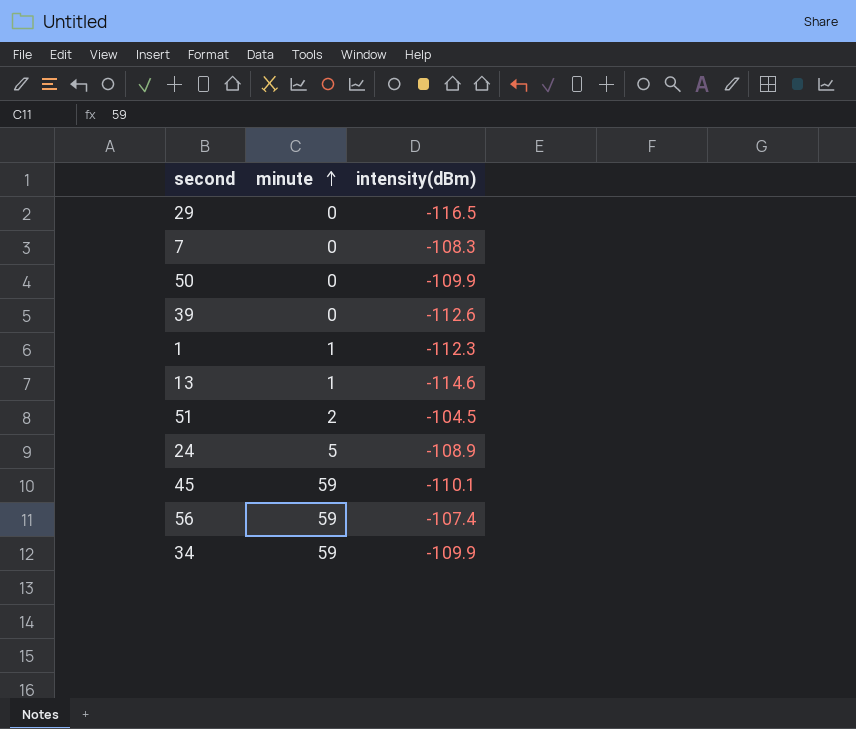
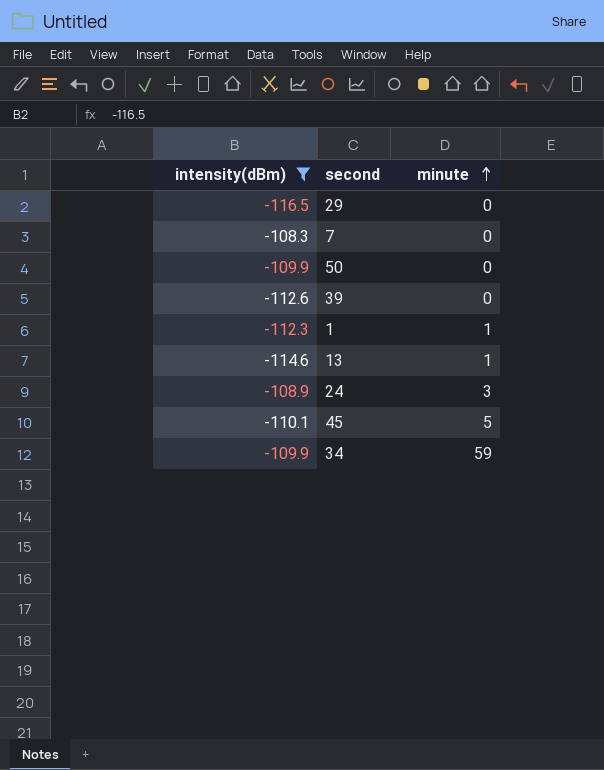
filter: none -> intensity(dBm) <= -108.3
column intensity(dBm) | position: 3 -> 1
24 | minute: 5 -> 3
45 | minute: 59 -> 5

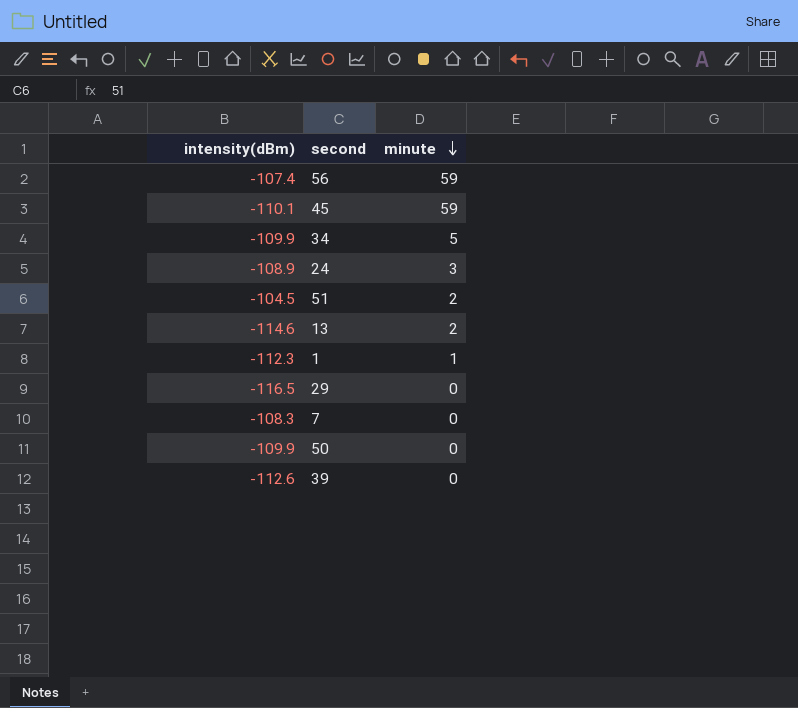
filter: intensity(dBm) <= -108.3 -> none
row order: minute ascending -> minute descending
45 | minute: 5 -> 59
34 | minute: 59 -> 5
13 | minute: 1 -> 2

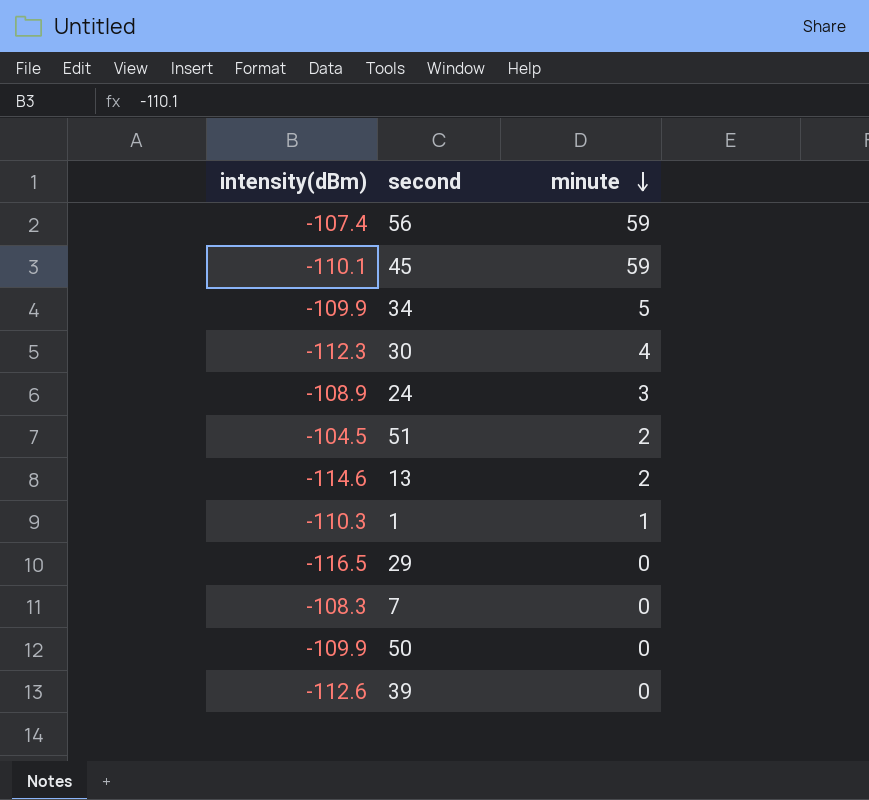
row 30: none -> -112.3 | 4
1 | intensity(dBm): -112.3 -> -110.3

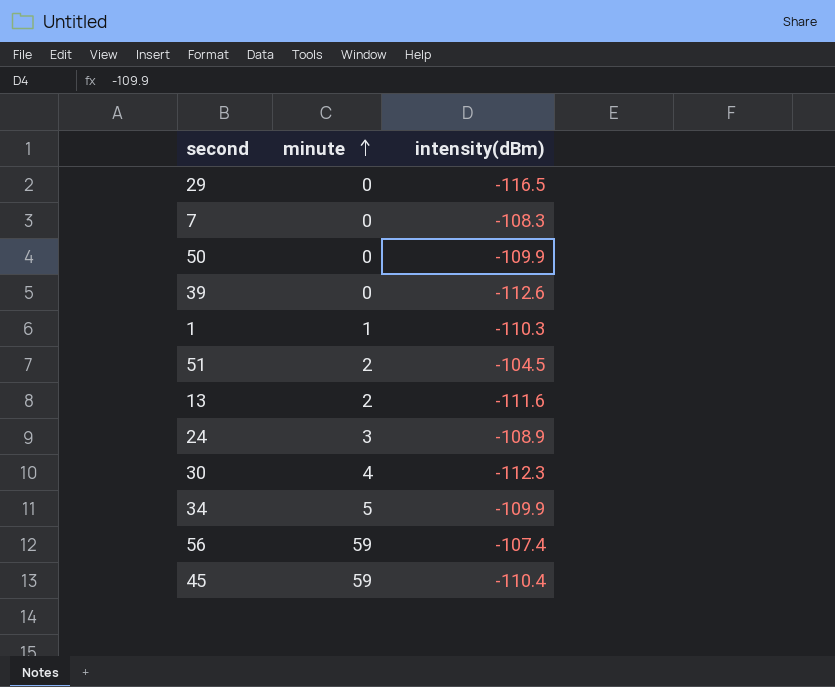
row order: minute descending -> minute ascending
column intensity(dBm) | position: 1 -> 3
13 | intensity(dBm): -114.6 -> -111.6
45 | intensity(dBm): -110.1 -> -110.4

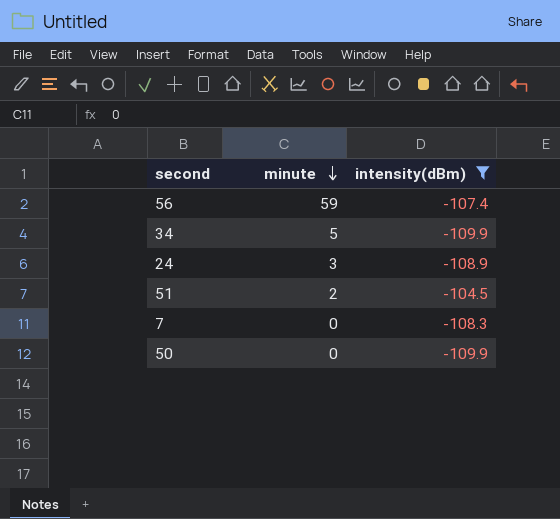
filter: none -> intensity(dBm) >= -109.9
row order: minute ascending -> minute descending

